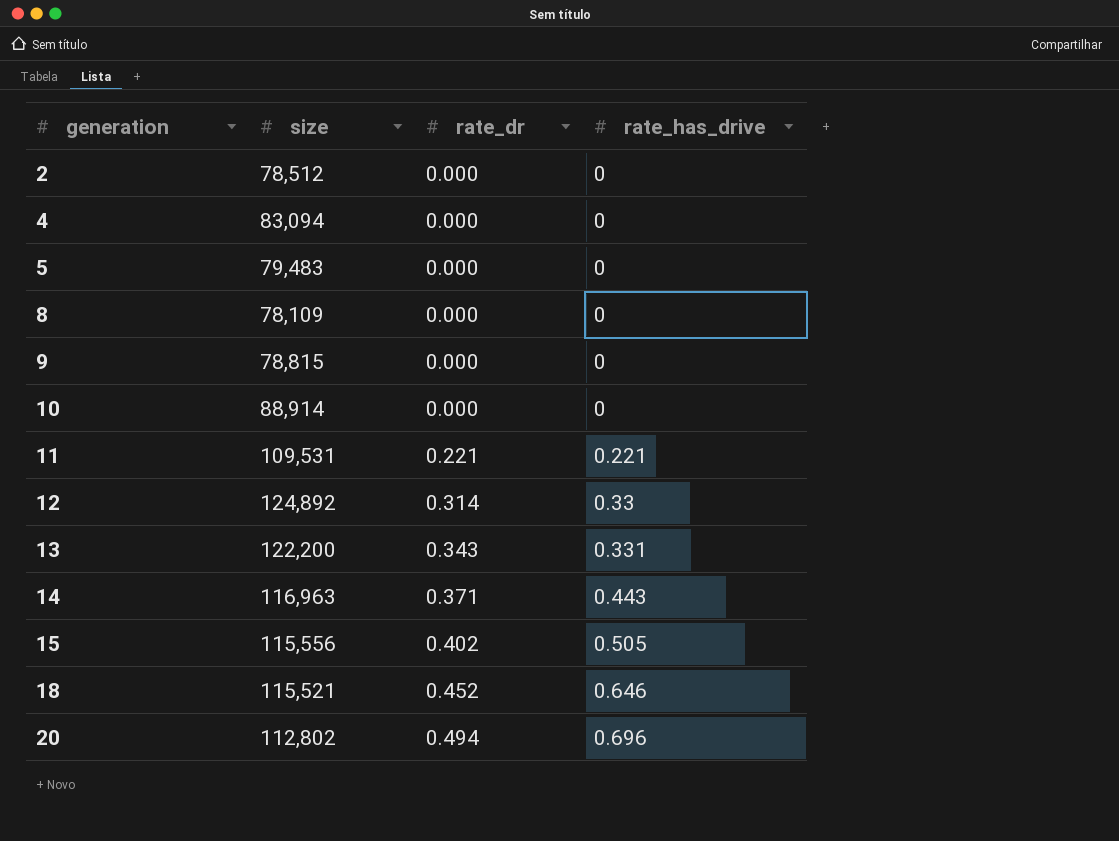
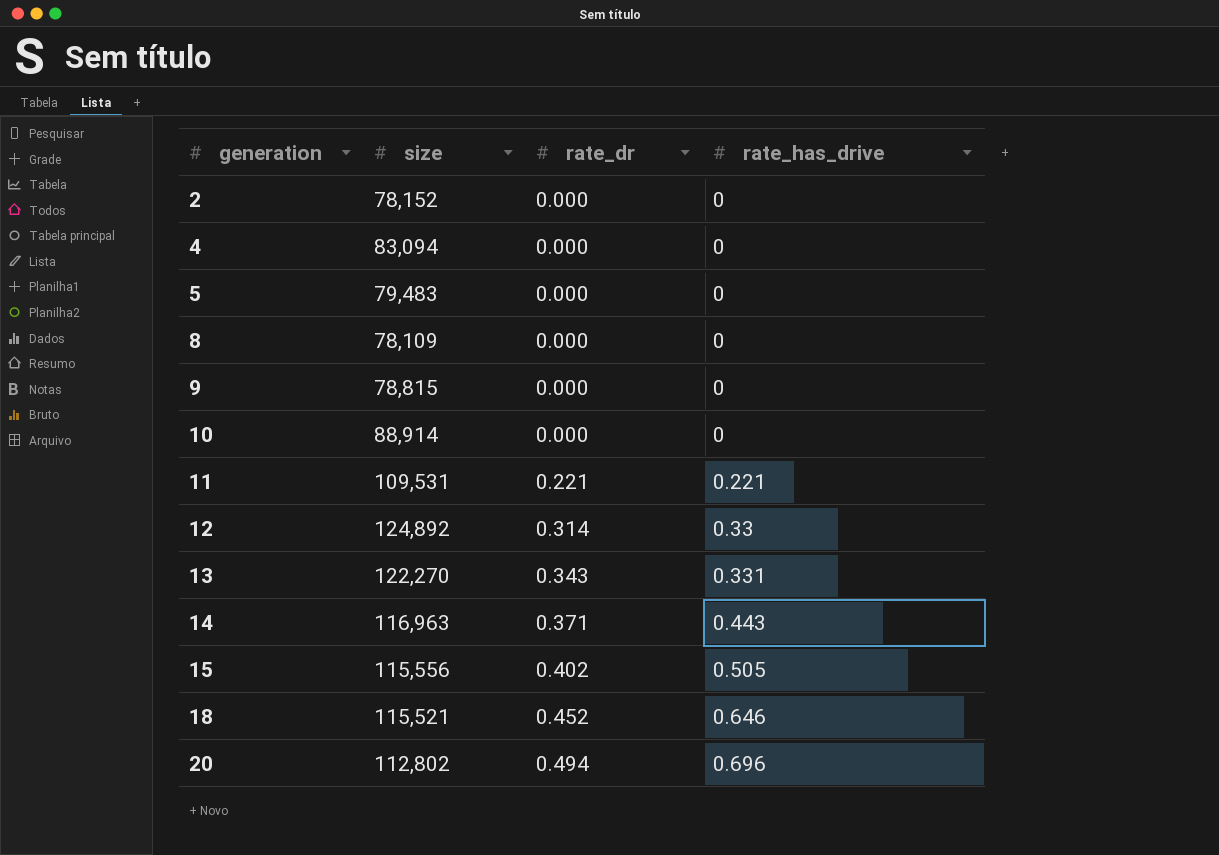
2 | size: 78,512 -> 78,152
13 | size: 122,200 -> 122,270

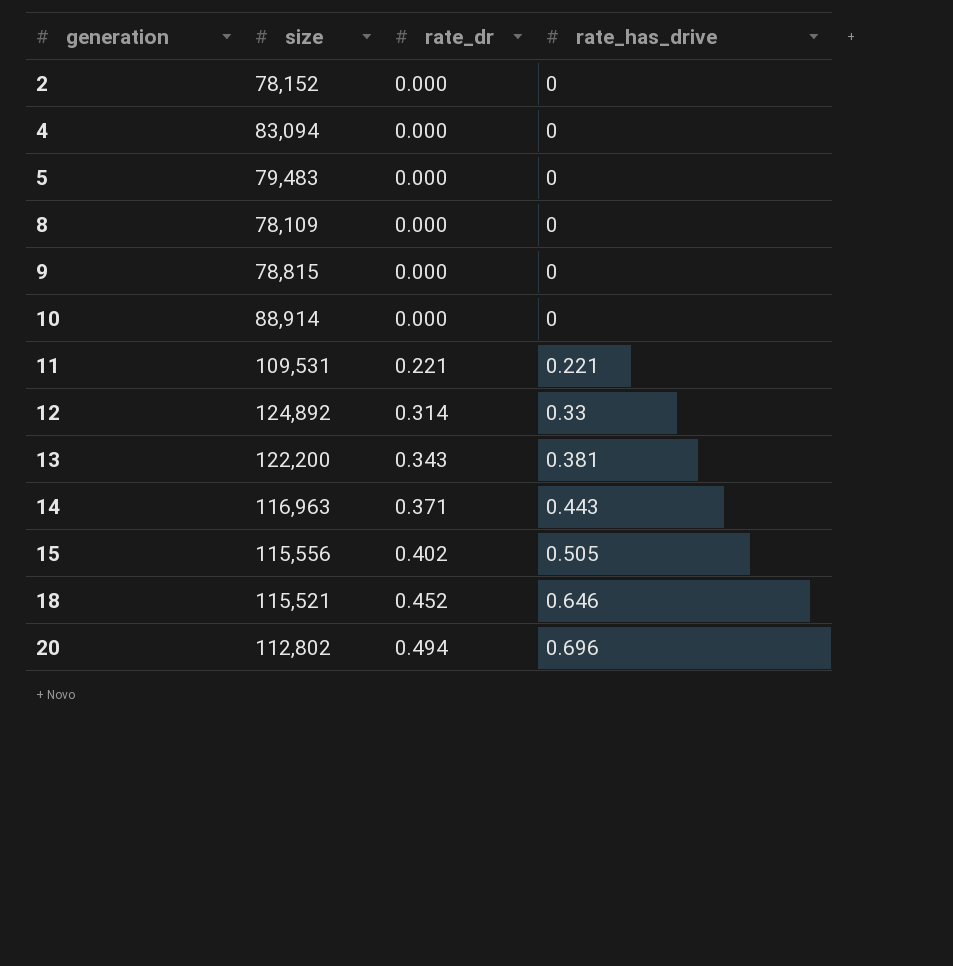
13 | size: 122,270 -> 122,200
13 | rate_has_drive: 0.331 -> 0.381

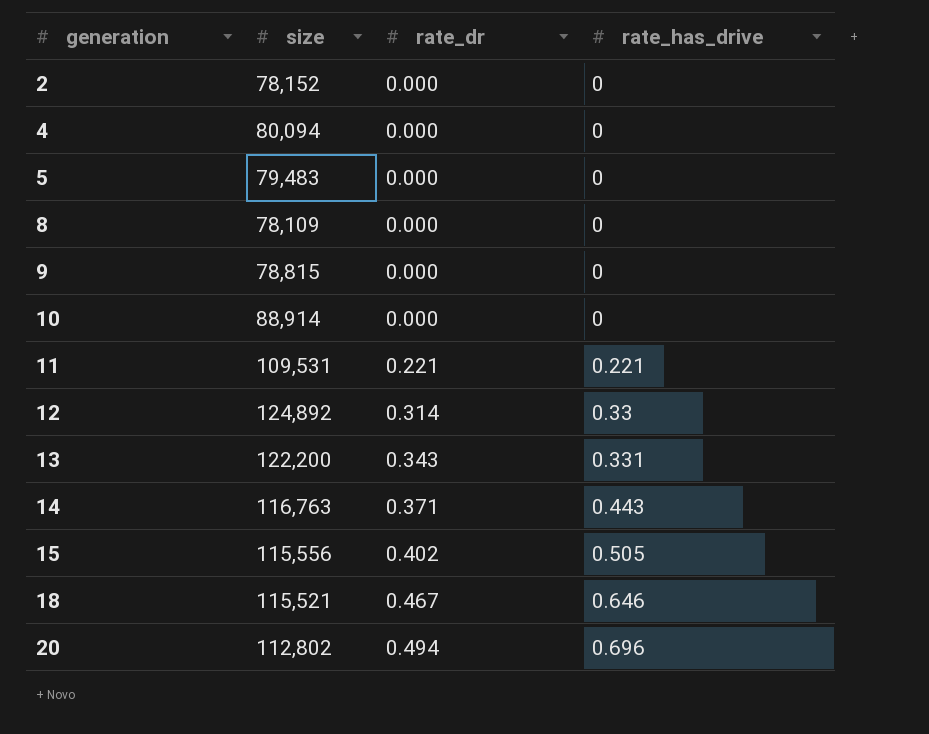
4 | size: 83,094 -> 80,094
13 | rate_has_drive: 0.381 -> 0.331
14 | size: 116,963 -> 116,763
18 | rate_dr: 0.452 -> 0.467

